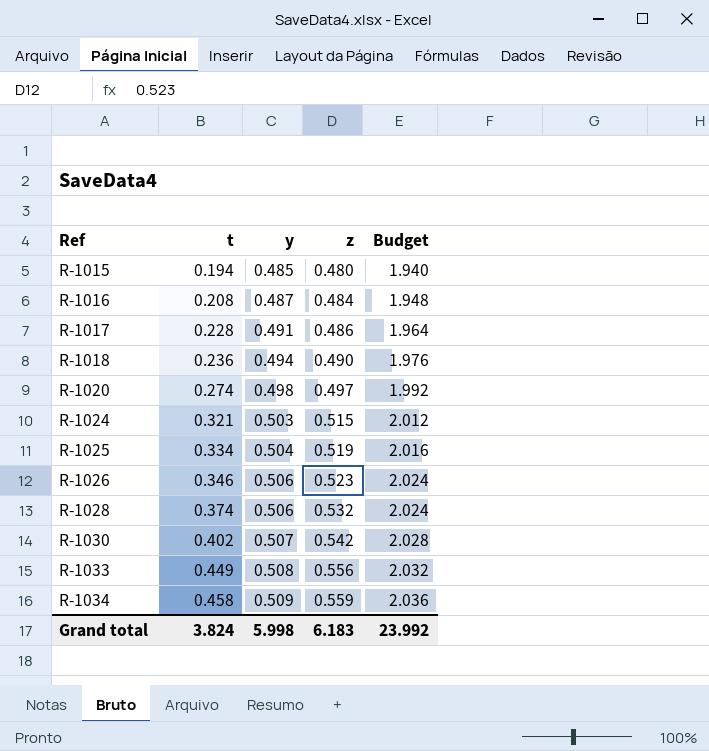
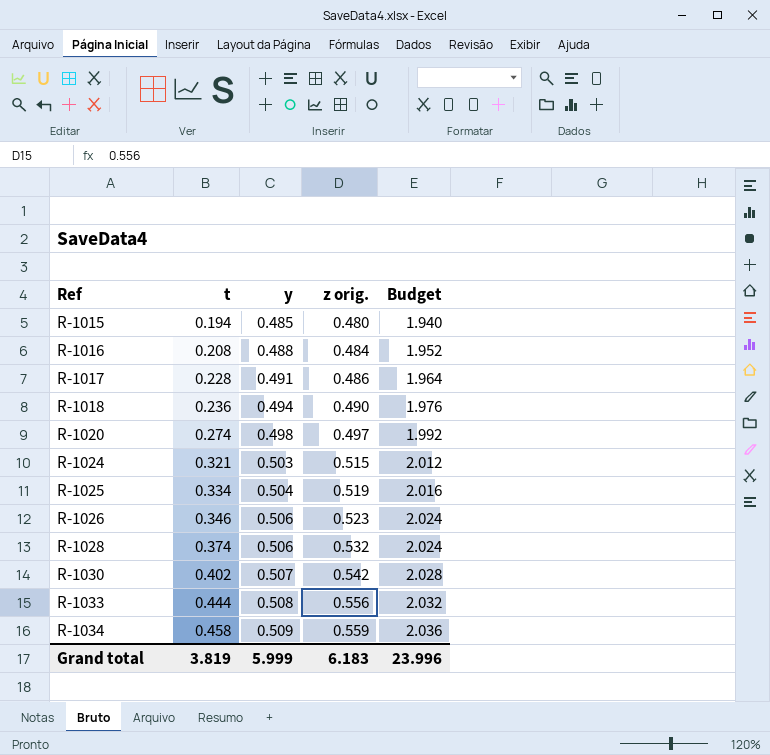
column name: z -> z orig.
R-1016 | y: 0.487 -> 0.488
R-1016 | Budget: 1.948 -> 1.952
R-1033 | t: 0.449 -> 0.444
Grand total | t: 3.824 -> 3.819
Grand total | y: 5.998 -> 5.999
Grand total | Budget: 23.992 -> 23.996

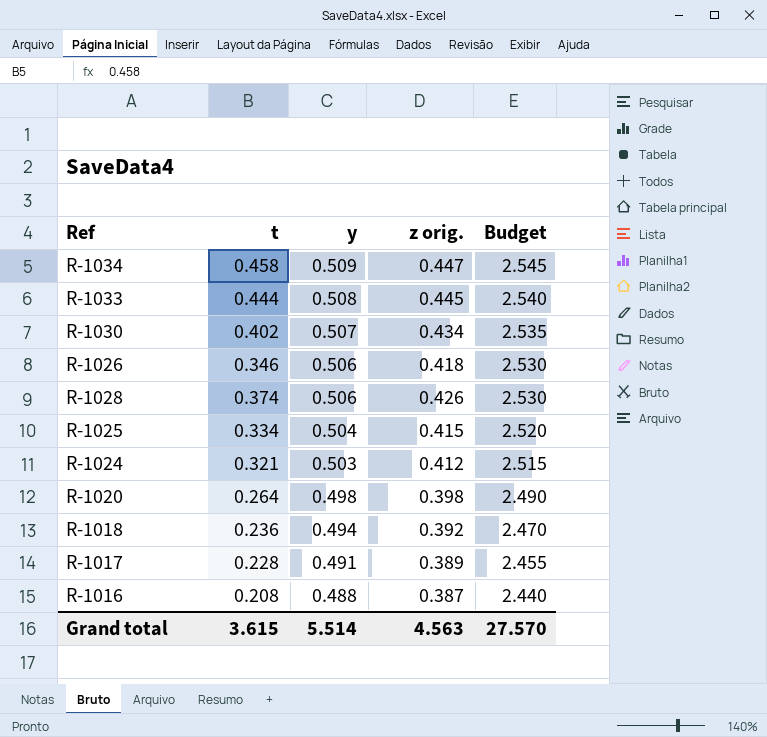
row order: Ref ascending -> y descending
column Budget | formula: [y] * 4 -> [y] * 5
row R-1015: 0.194 | 0.485 | 0.480 | 1.940 -> none
R-1034 | z orig.: 0.559 -> 0.447
R-1033 | z orig.: 0.556 -> 0.445
R-1030 | z orig.: 0.542 -> 0.434
R-1026 | z orig.: 0.523 -> 0.418
R-1028 | z orig.: 0.532 -> 0.426
R-1025 | z orig.: 0.519 -> 0.415
R-1024 | z orig.: 0.515 -> 0.412
R-1020 | t: 0.274 -> 0.264
R-1020 | z orig.: 0.497 -> 0.398
R-1018 | z orig.: 0.490 -> 0.392
R-1017 | z orig.: 0.486 -> 0.389
R-1016 | z orig.: 0.484 -> 0.387
Grand total | t: 3.819 -> 3.615
Grand total | y: 5.999 -> 5.514
Grand total | z orig.: 6.183 -> 4.563
Grand total | Budget: 23.996 -> 27.570

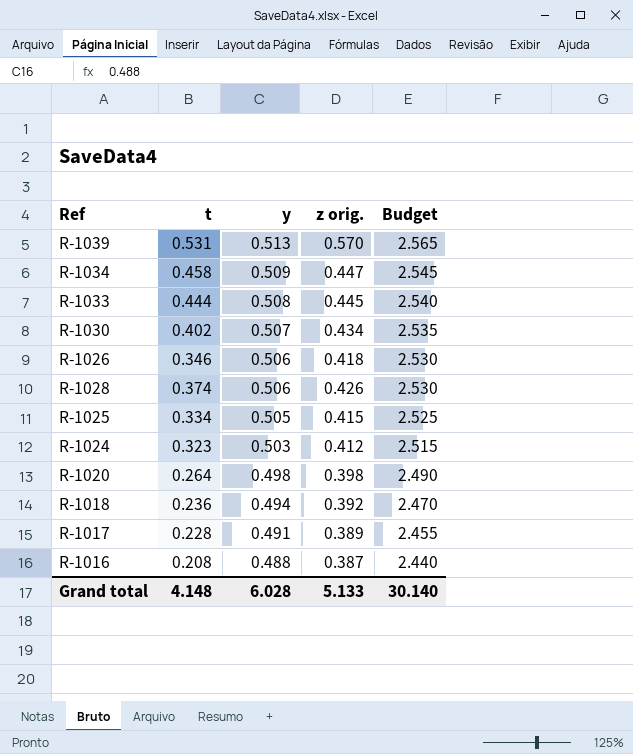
row R-1039: none -> 0.531 | 0.513 | 0.570 | 2.565
R-1025 | y: 0.504 -> 0.505
R-1025 | Budget: 2.520 -> 2.525
R-1024 | t: 0.321 -> 0.323
Grand total | t: 3.615 -> 4.148
Grand total | y: 5.514 -> 6.028
Grand total | z orig.: 4.563 -> 5.133
Grand total | Budget: 27.570 -> 30.140

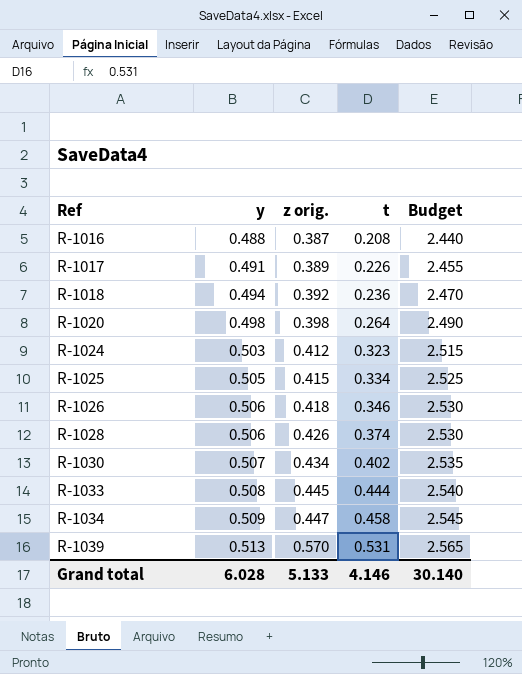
row order: y descending -> Ref ascending
column t | position: 2 -> 4
R-1017 | t: 0.228 -> 0.226
Grand total | t: 4.148 -> 4.146

